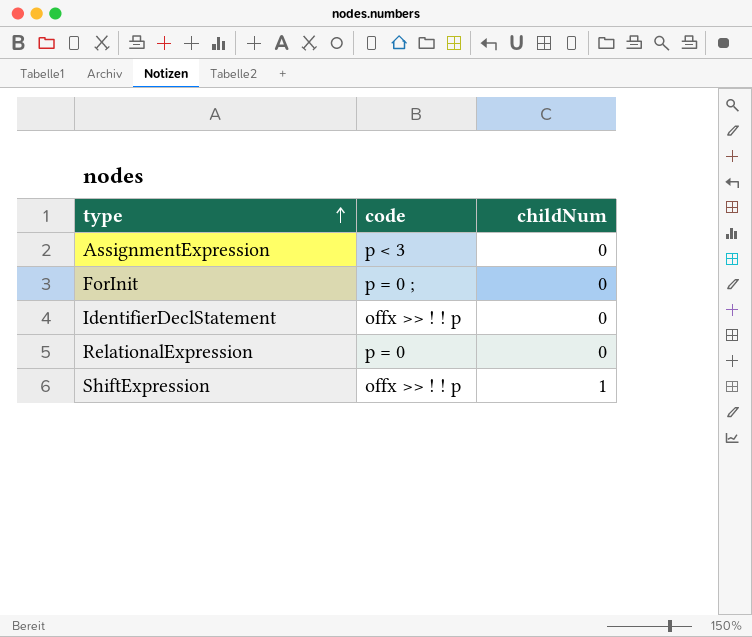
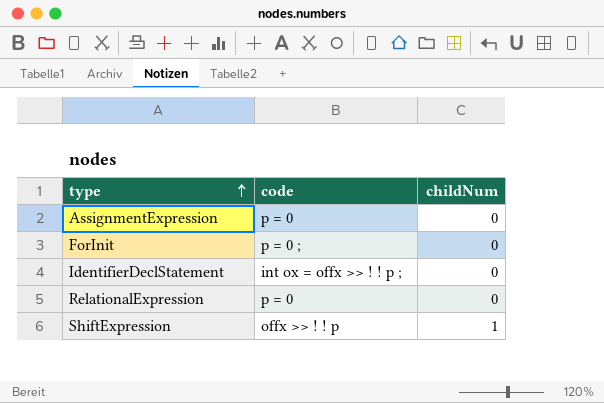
AssignmentExpression | code: p < 3 -> p = 0
IdentifierDeclStatement | code: offx >> ! ! p -> int ox = offx >> ! ! p ;

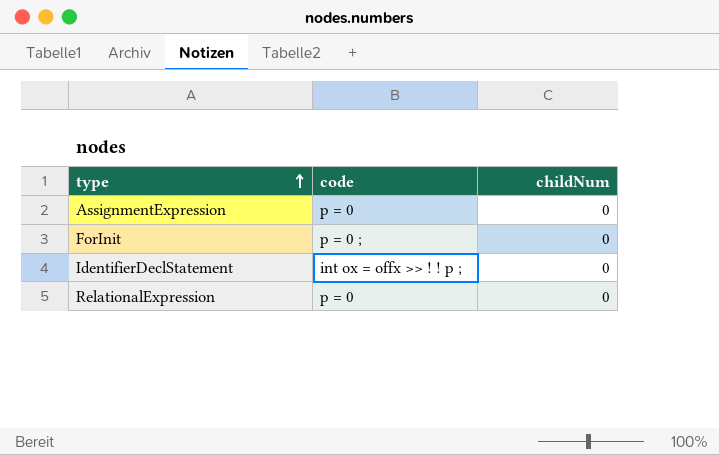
row ShiftExpression: offx >> ! ! p | 1 -> none

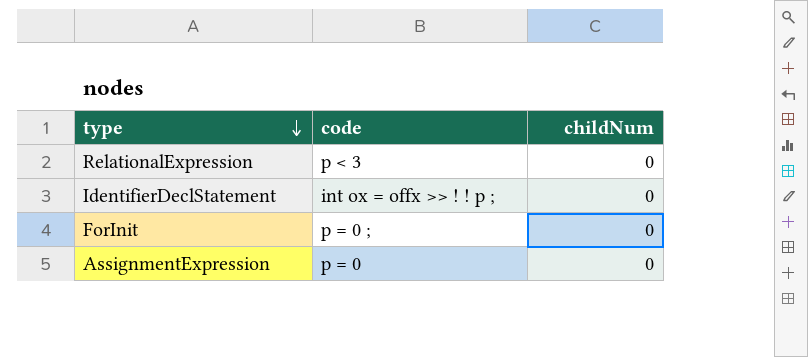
row order: type ascending -> type descending
RelationalExpression | code: p = 0 -> p < 3

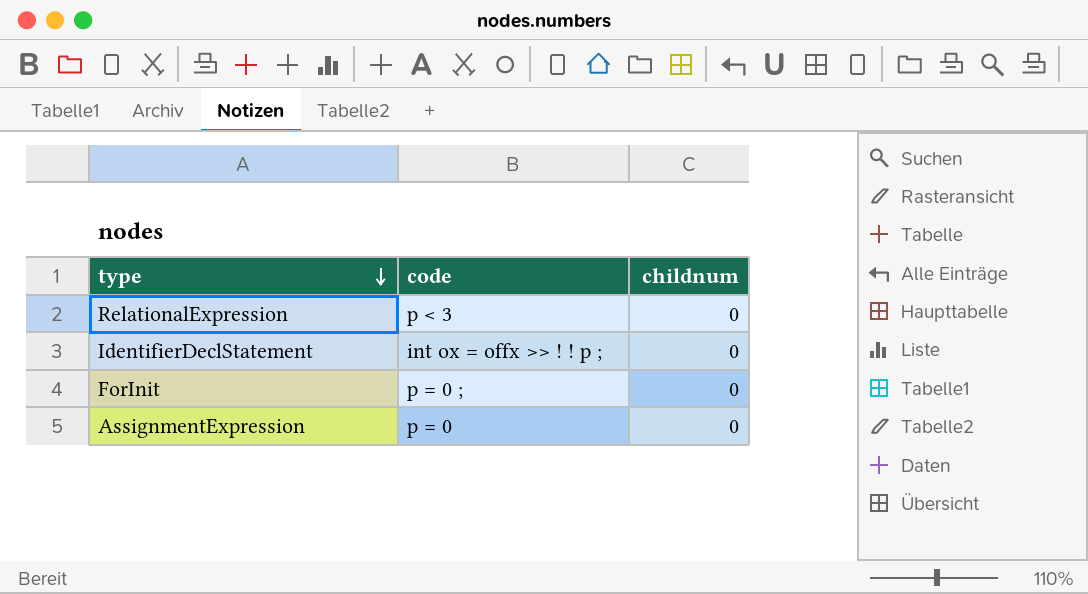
column name: childNum -> childnum

